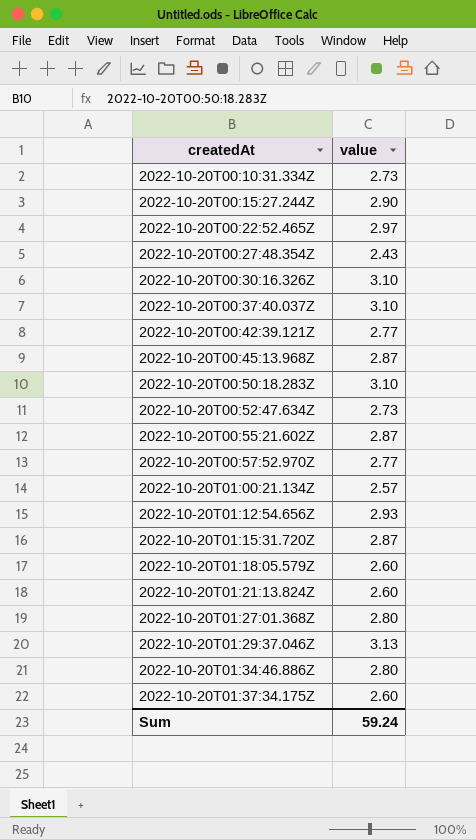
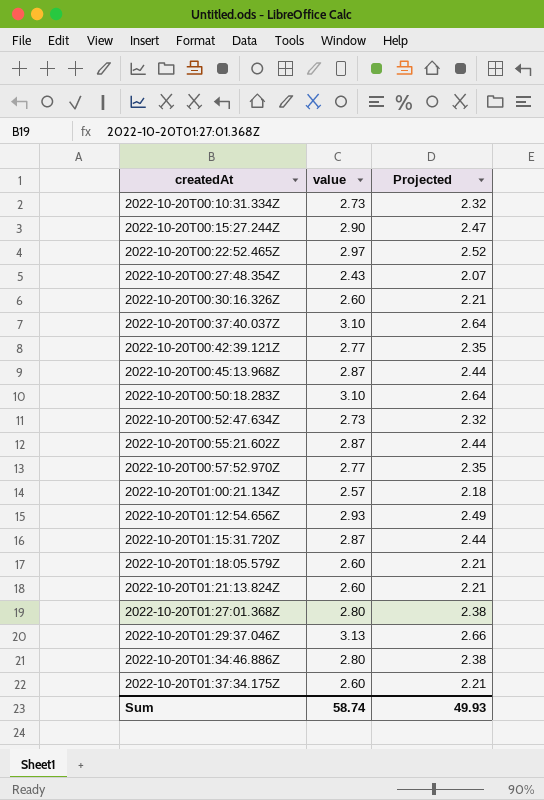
column Projected | formula: none -> [value] * 0.85
2022-10-20T00:30:16.326Z | value: 3.10 -> 2.60
Sum | value: 59.24 -> 58.74

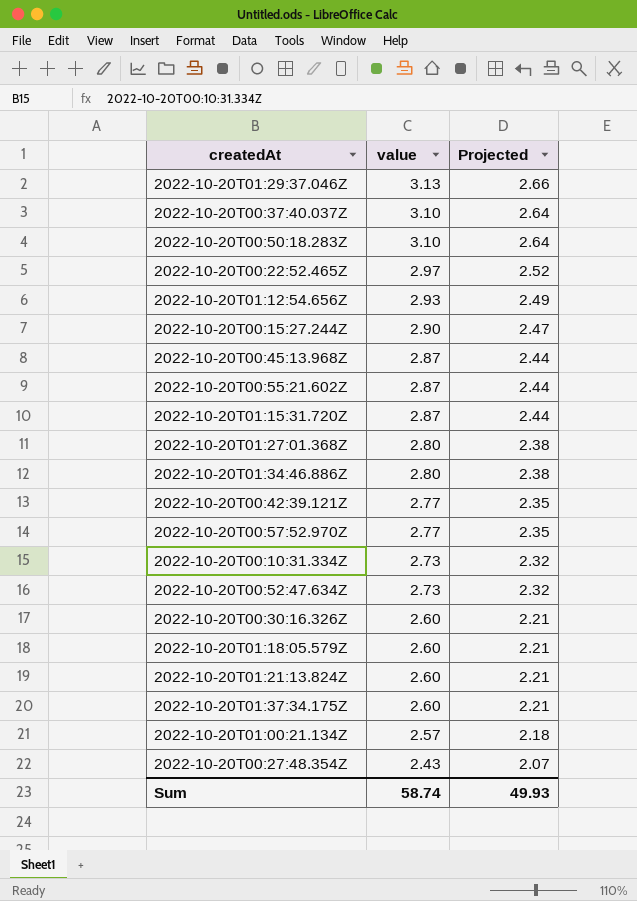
row order: createdAt ascending -> value descending

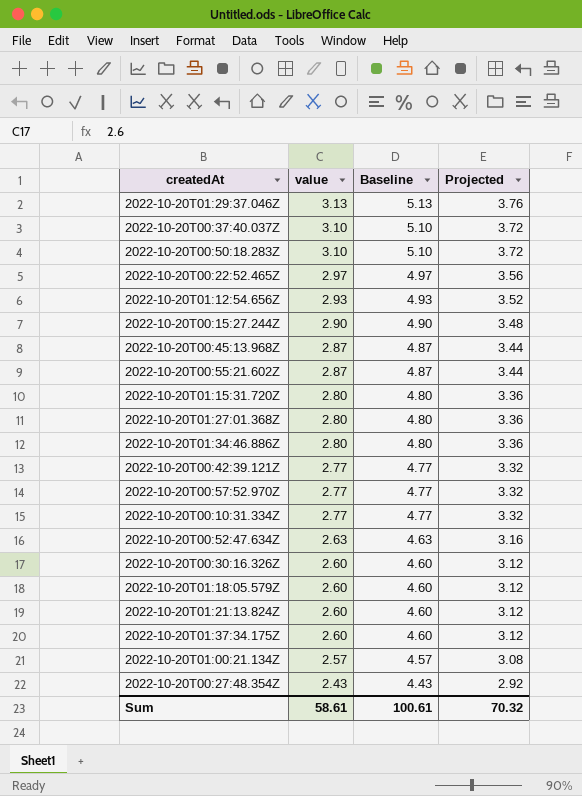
column Baseline | formula: none -> [value] + 2
column Projected | formula: [value] * 0.85 -> [value] * 1.2
2022-10-20T01:15:31.720Z | value: 2.87 -> 2.80
2022-10-20T00:10:31.334Z | value: 2.73 -> 2.77
2022-10-20T00:52:47.634Z | value: 2.73 -> 2.63
Sum | value: 58.74 -> 58.61
Sum | Projected: 49.93 -> 70.32

